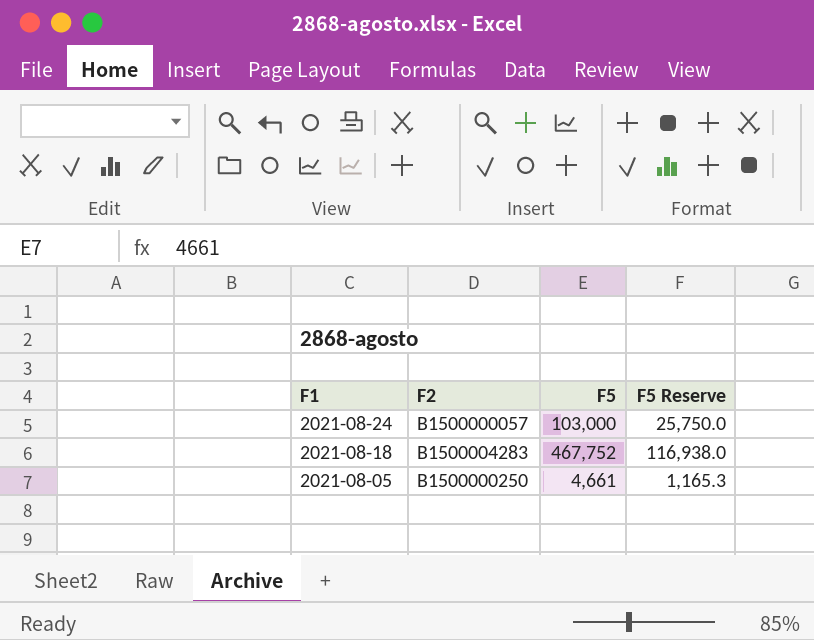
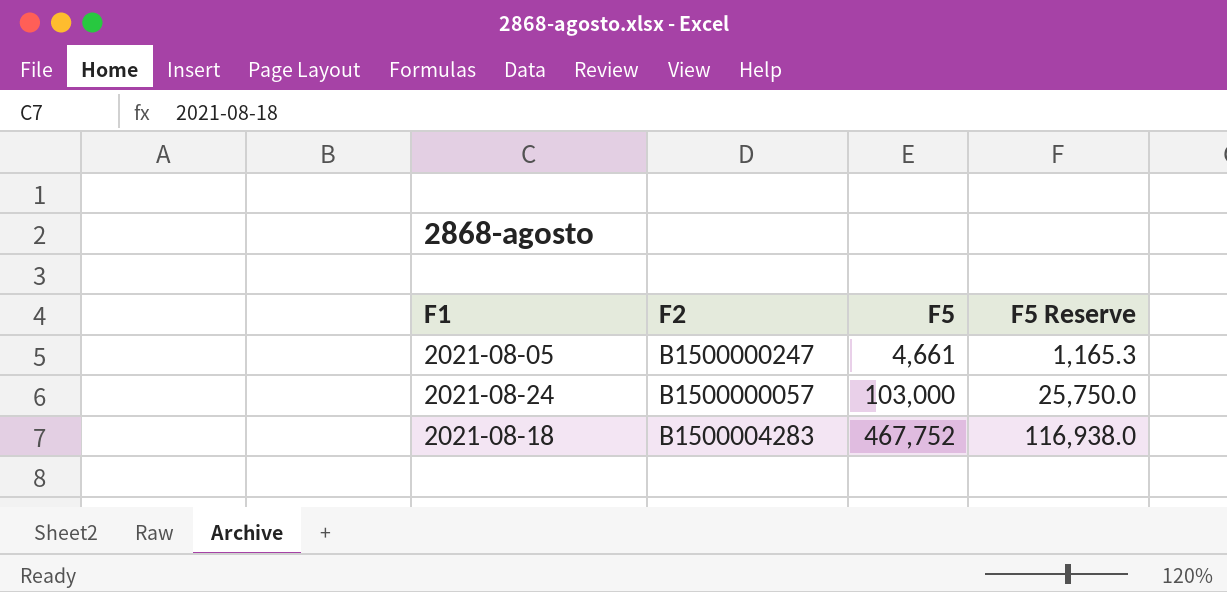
row order: F1 descending -> F5 ascending
2021-08-05 | F2: B1500000250 -> B1500000247

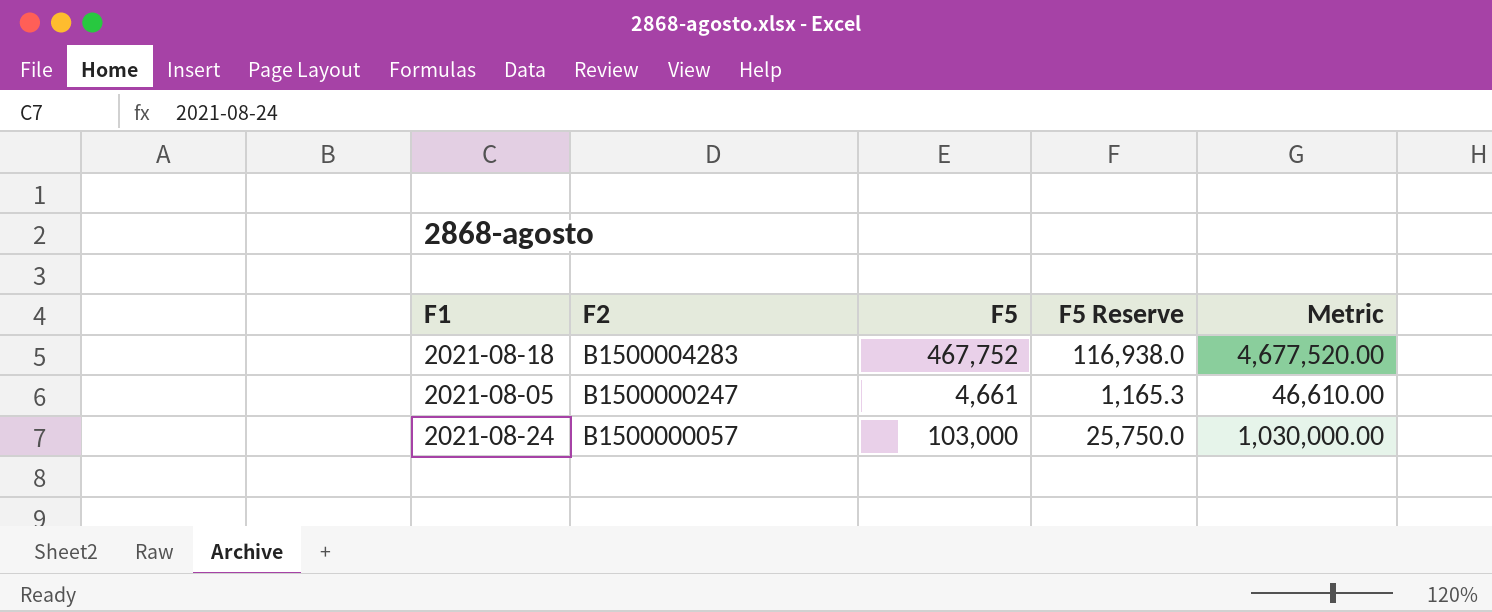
row order: F5 ascending -> F2 descending
column Metric | formula: none -> [F5] * 10

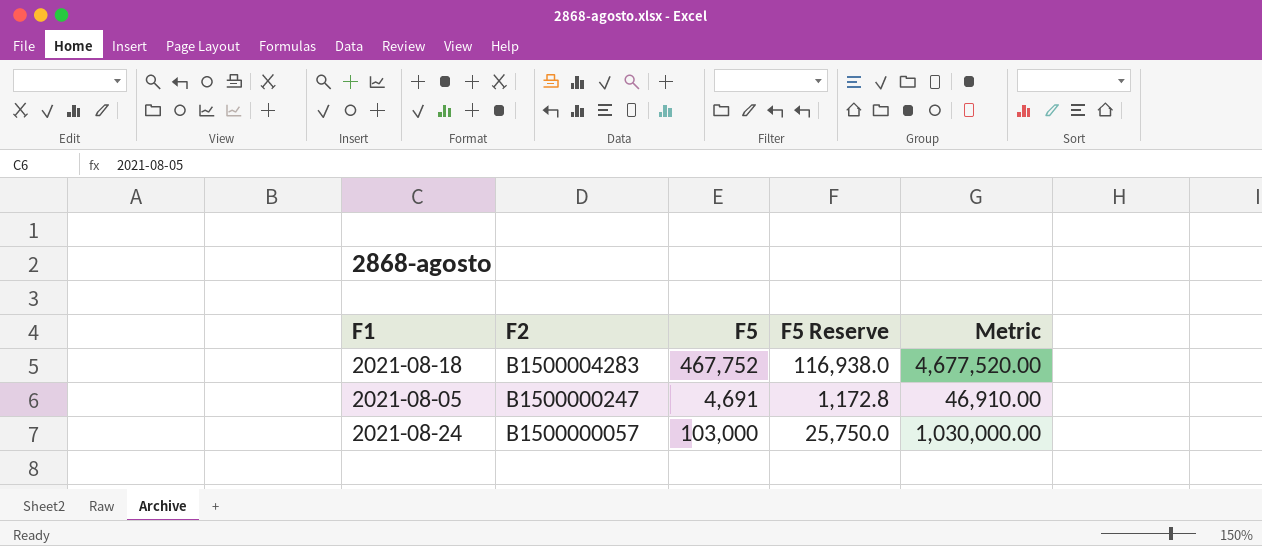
2021-08-05 | F5: 4,661 -> 4,691
2021-08-05 | F5 Reserve: 1,165.3 -> 1,172.8
2021-08-05 | Metric: 46,610.00 -> 46,910.00

